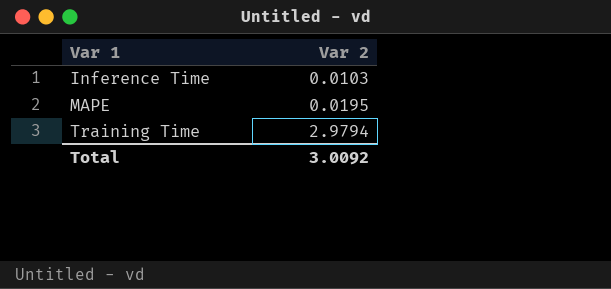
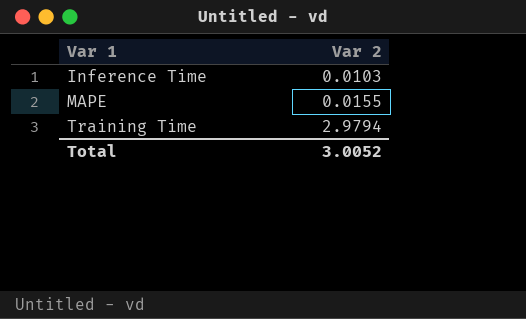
MAPE | Var 2: 0.0195 -> 0.0155
Total | Var 2: 3.0092 -> 3.0052

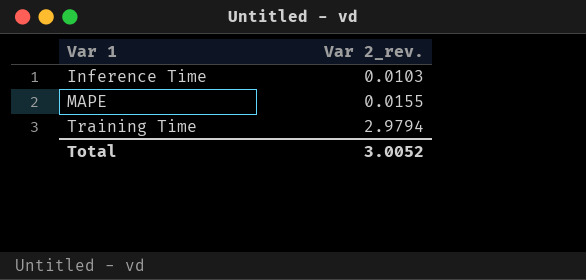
column name: Var 2 -> Var 2_rev.

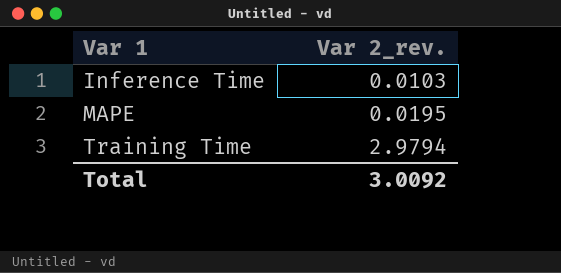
MAPE | Var 2_rev.: 0.0155 -> 0.0195
Total | Var 2_rev.: 3.0052 -> 3.0092

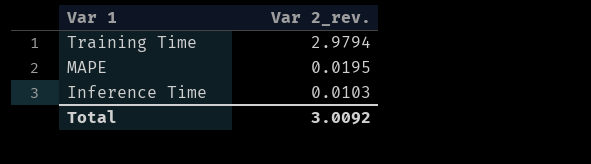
row order: Var 1 ascending -> Var 1 descending

